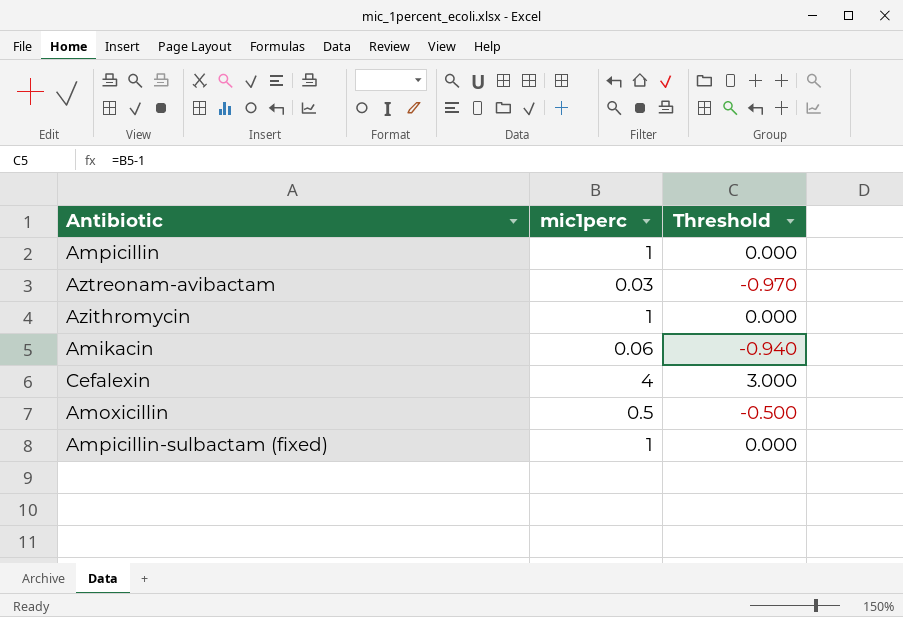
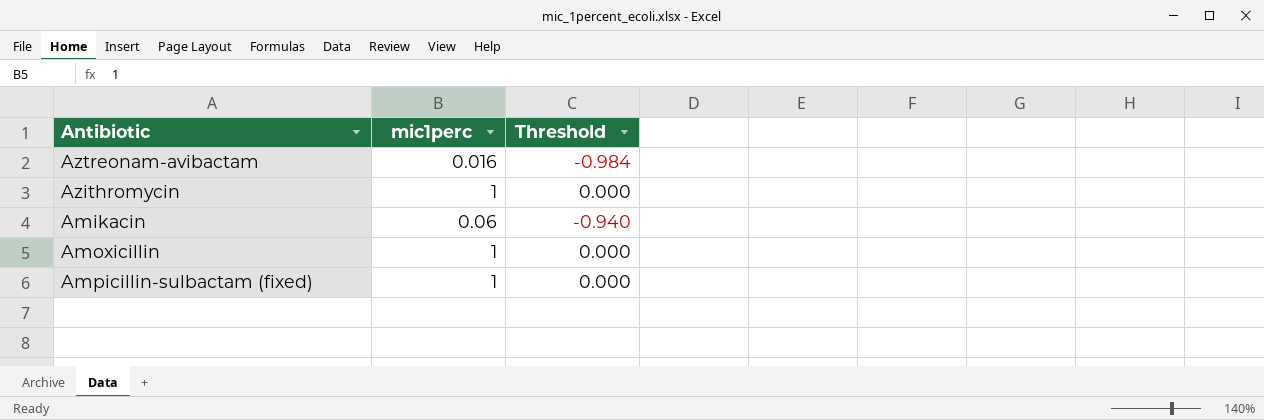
row Ampicillin: 1 | 0.000 -> none
row Cefalexin: 4 | 3.000 -> none
Aztreonam-avibactam | mic1perc: 0.03 -> 0.016
Aztreonam-avibactam | Threshold: -0.970 -> -0.984
Amoxicillin | mic1perc: 0.5 -> 1
Amoxicillin | Threshold: -0.500 -> 0.000

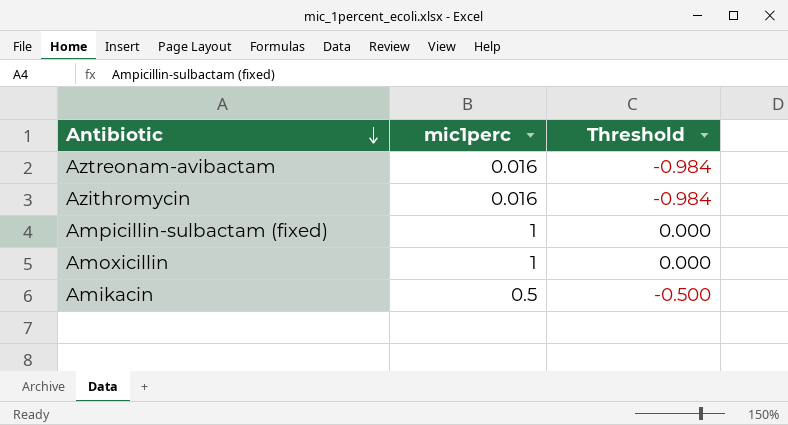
row order: none -> Antibiotic descending
Azithromycin | mic1perc: 1 -> 0.016
Azithromycin | Threshold: 0.000 -> -0.984
Amikacin | mic1perc: 0.06 -> 0.5
Amikacin | Threshold: -0.940 -> -0.500

